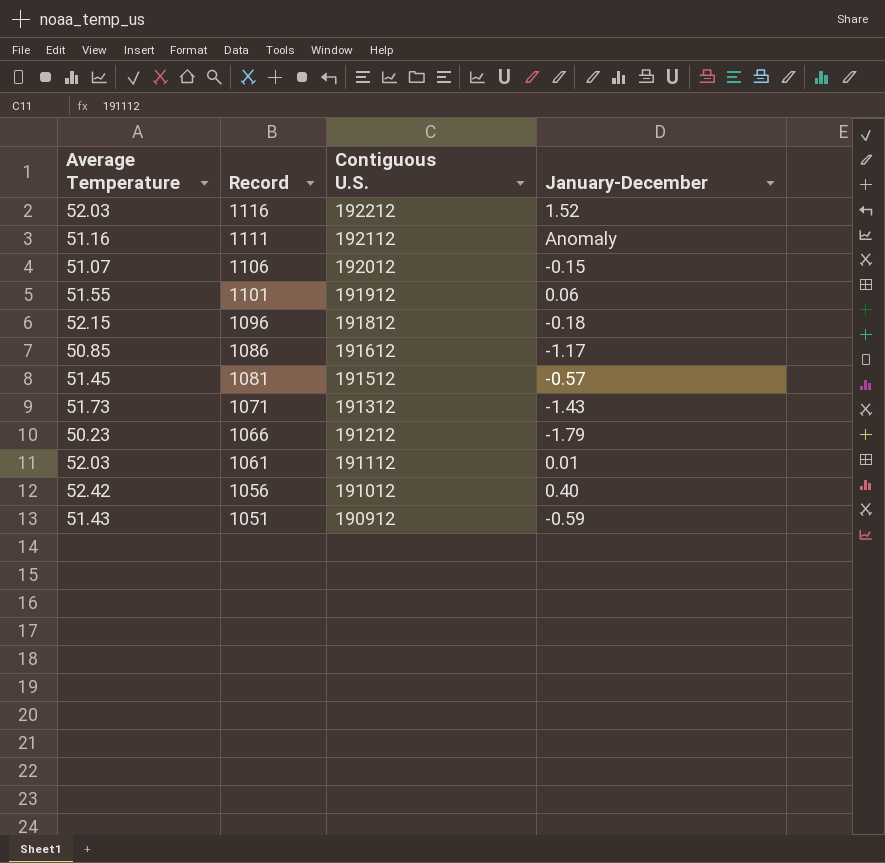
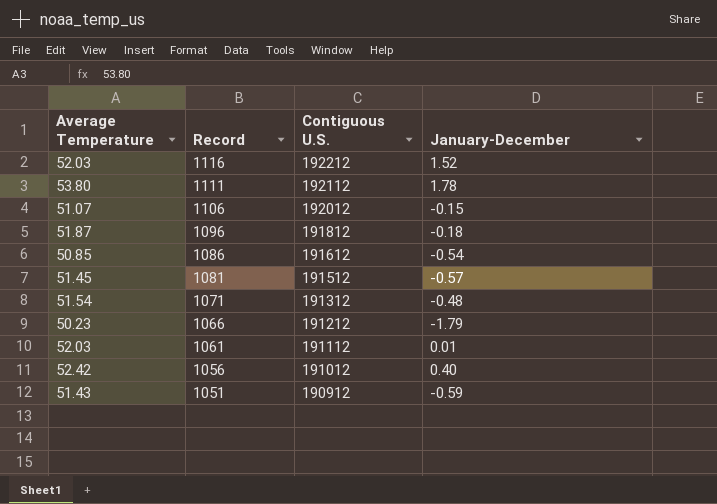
row 1101: 51.55 | 191912 | 0.06 -> none
1111 | Average Temperature: 51.16 -> 53.80
1111 | January-December: Anomaly -> 1.78
1096 | Average Temperature: 52.15 -> 51.87
1086 | January-December: -1.17 -> -0.54
1071 | Average Temperature: 51.73 -> 51.54
1071 | January-December: -1.43 -> -0.48

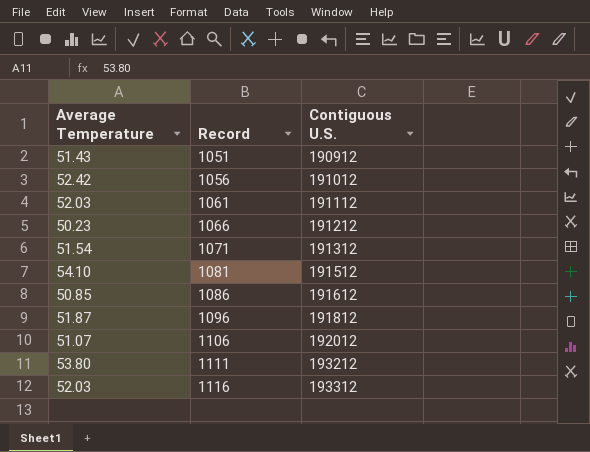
row order: Record descending -> Record ascending
column January-December | position: 4 -> none
1081 | Average Temperature: 51.45 -> 54.10
1111 | Contiguous U.S.: 192112 -> 193212
1116 | Contiguous U.S.: 192212 -> 193312

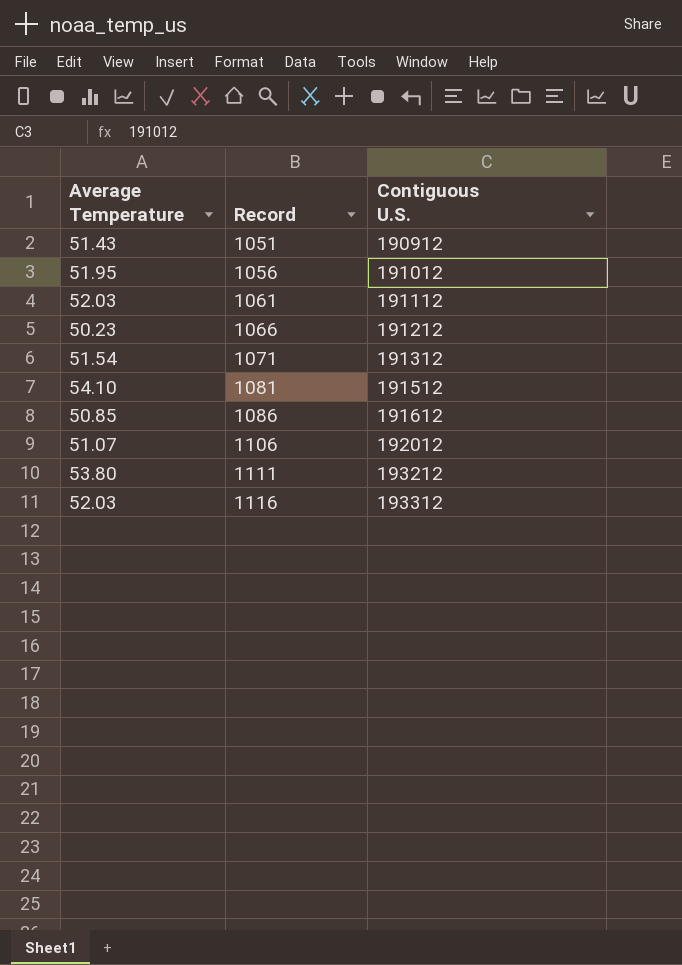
row 1096: 51.87 | 191812 -> none
1056 | Average Temperature: 52.42 -> 51.95

